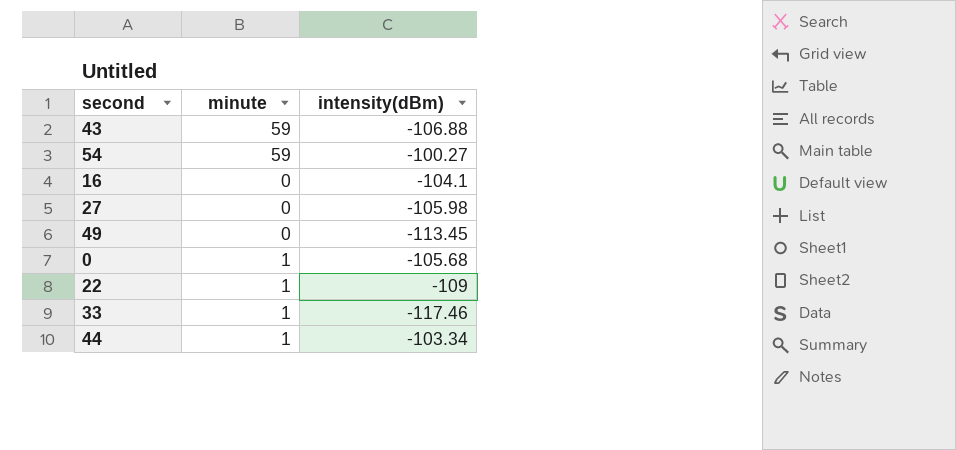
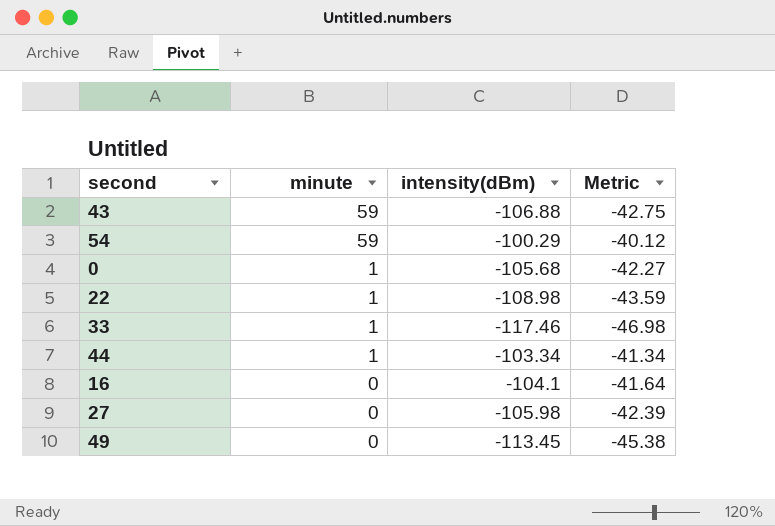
row order: none -> minute descending
column Metric | formula: none -> [intensity(dBm)] * 0.4
54 | intensity(dBm): -100.27 -> -100.29
22 | intensity(dBm): -109 -> -108.98

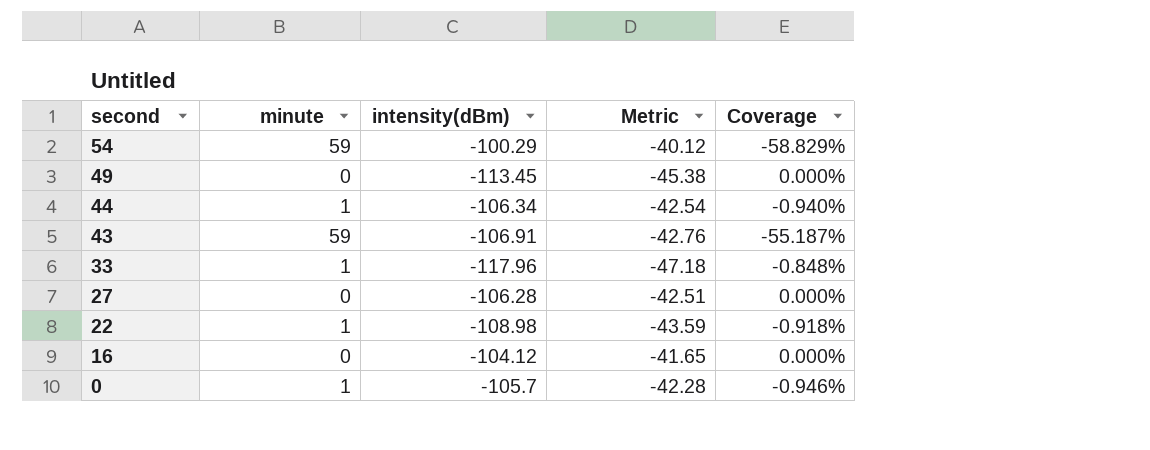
row order: minute descending -> second descending
column Coverage | formula: none -> [minute] / [intensity(dBm)]
44 | intensity(dBm): -103.34 -> -106.34
44 | Metric: -41.34 -> -42.54
43 | intensity(dBm): -106.88 -> -106.91
43 | Metric: -42.75 -> -42.76
33 | intensity(dBm): -117.46 -> -117.96
33 | Metric: -46.98 -> -47.18
27 | intensity(dBm): -105.98 -> -106.28
27 | Metric: -42.39 -> -42.51
16 | intensity(dBm): -104.1 -> -104.12
16 | Metric: -41.64 -> -41.65
0 | intensity(dBm): -105.68 -> -105.7
0 | Metric: -42.27 -> -42.28

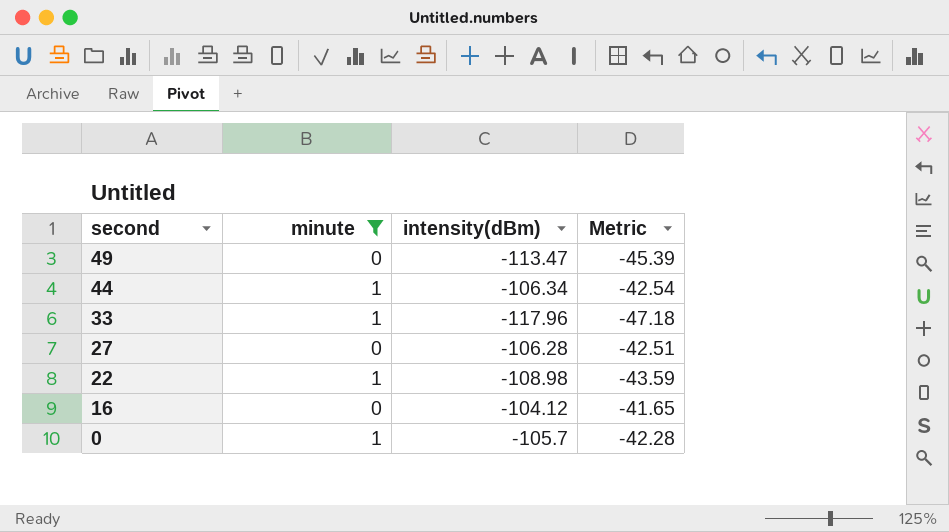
filter: none -> minute != 59
column Coverage | formula: [minute] / [intensity(dBm)] -> none
49 | intensity(dBm): -113.45 -> -113.47
49 | Metric: -45.38 -> -45.39

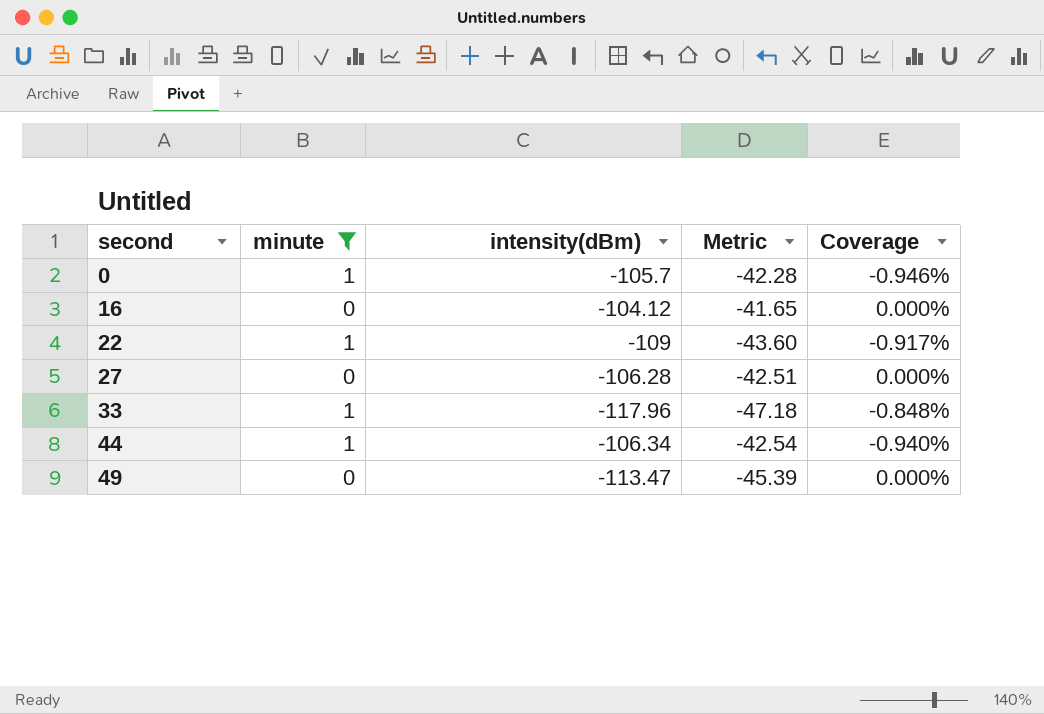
row order: second descending -> second ascending
column Coverage | formula: none -> [minute] / [intensity(dBm)]
22 | intensity(dBm): -108.98 -> -109
22 | Metric: -43.59 -> -43.60

